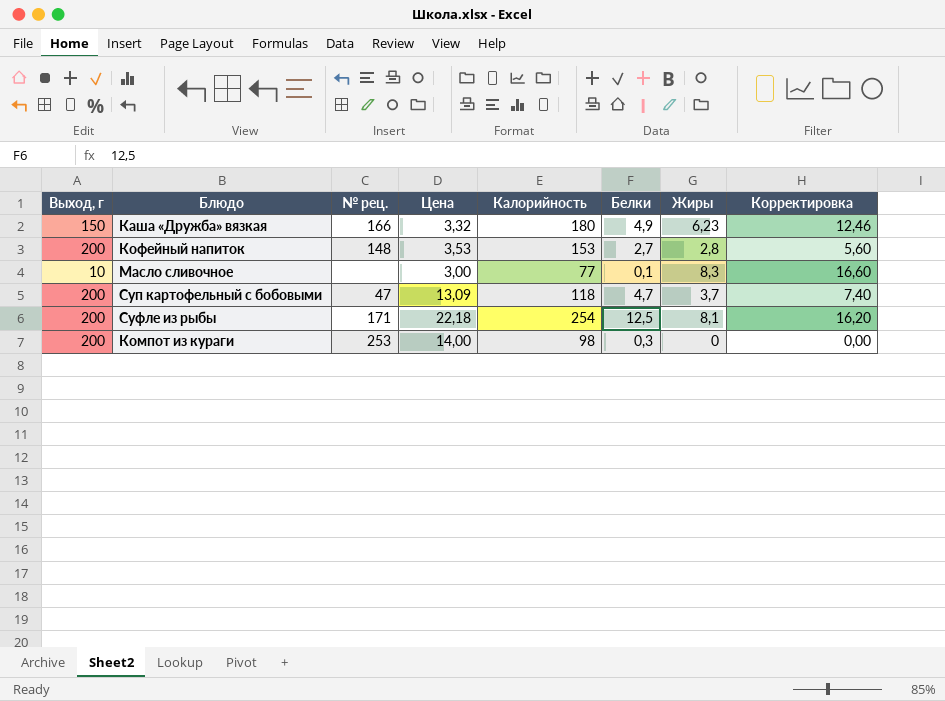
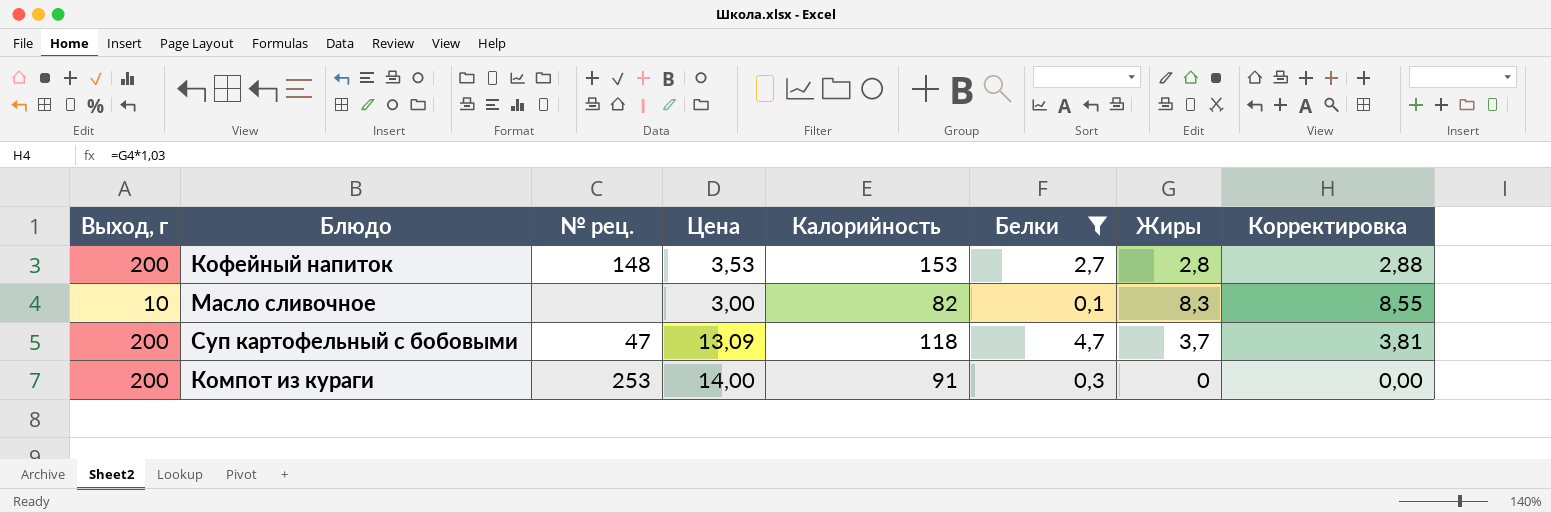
filter: none -> Белки <= 4,7
column Корректировка | formula: [Жиры] * 2 -> [Жиры] * 1,03
Масло сливочное | Калорийность: 77 -> 82
Компот из кураги | Калорийность: 98 -> 91

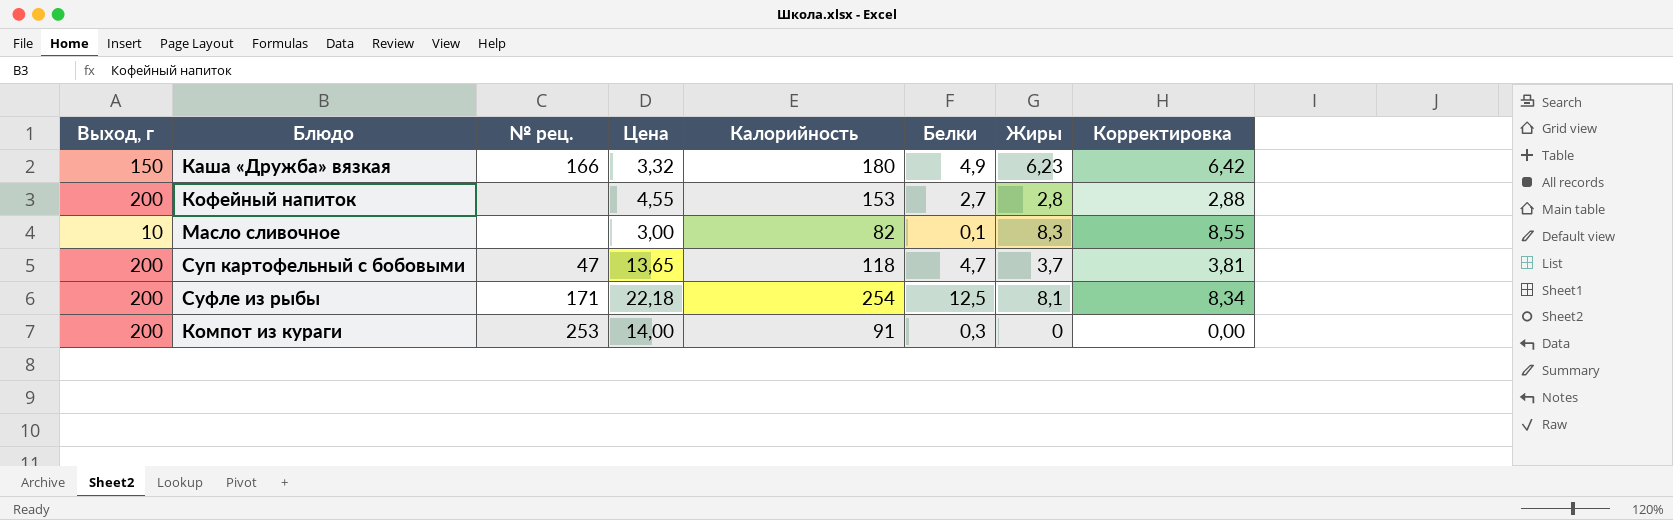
filter: Белки <= 4,7 -> none
Кофейный напиток | № рец.: 148 -> none
Кофейный напиток | Цена: 3,53 -> 4,55
Суп картофельный с бобовыми | Цена: 13,09 -> 13,65

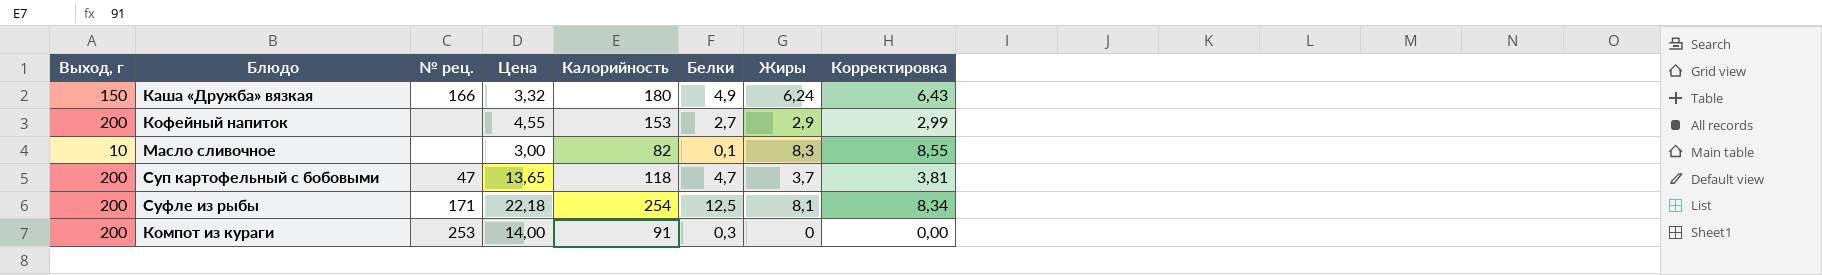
Каша «Дружба» вязкая | Жиры: 6,23 -> 6,24
Каша «Дружба» вязкая | Корректировка: 6,42 -> 6,43
Кофейный напиток | Жиры: 2,8 -> 2,9
Кофейный напиток | Корректировка: 2,88 -> 2,99

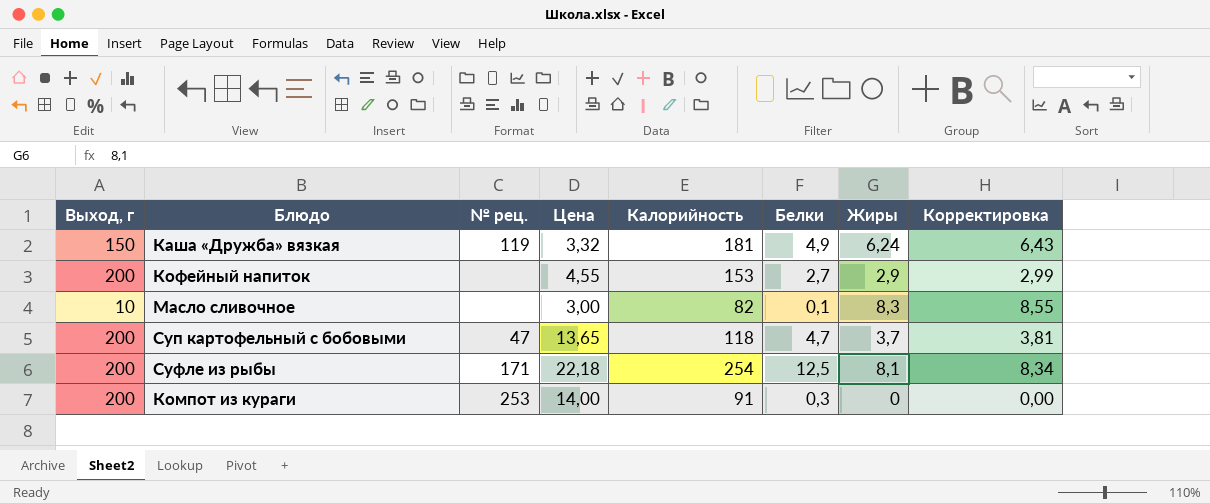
Каша «Дружба» вязкая | № рец.: 166 -> 119
Каша «Дружба» вязкая | Калорийность: 180 -> 181

